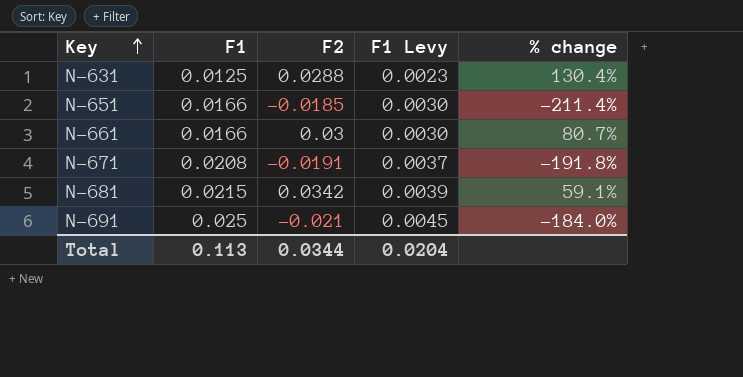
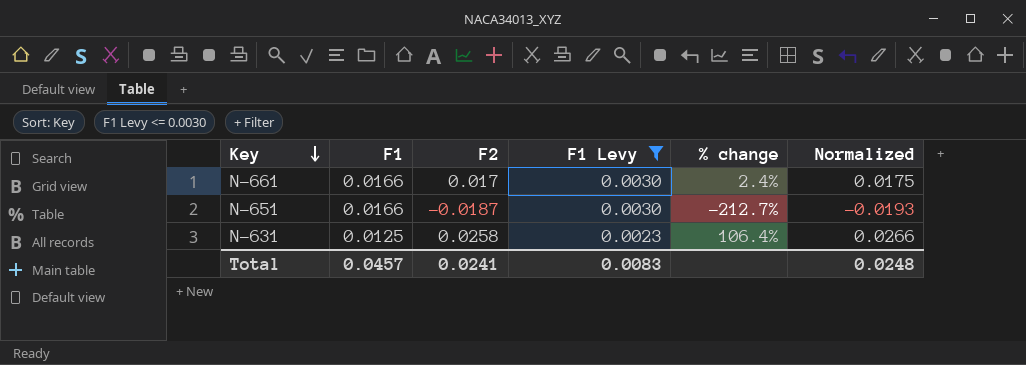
filter: none -> F1 Levy <= 0.0030
row order: Key ascending -> Key descending
column Normalized | formula: none -> [F2] * 1.03
N-661 | F2: 0.03 -> 0.017
N-661 | % change: 80.7% -> 2.4%
N-651 | F2: -0.0185 -> -0.0187
N-651 | % change: -211.4% -> -212.7%
N-631 | F2: 0.0288 -> 0.0258
N-631 | % change: 130.4% -> 106.4%
Total | F1: 0.113 -> 0.0457
Total | F2: 0.0344 -> 0.0241
Total | F1 Levy: 0.0204 -> 0.0083

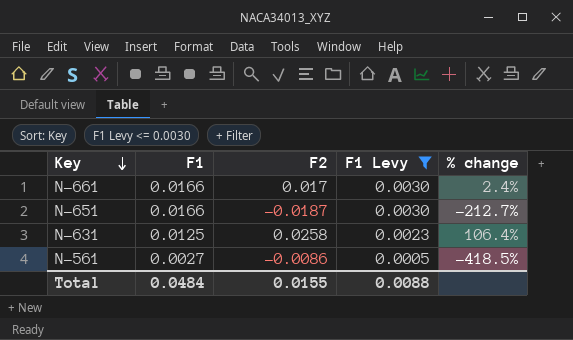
column Normalized | formula: [F2] * 1.03 -> none
row N-561: none -> 0.0027 | -0.0086 | 0.0005 | -418.5%
Total | F1: 0.0457 -> 0.0484
Total | F2: 0.0241 -> 0.0155
Total | F1 Levy: 0.0083 -> 0.0088

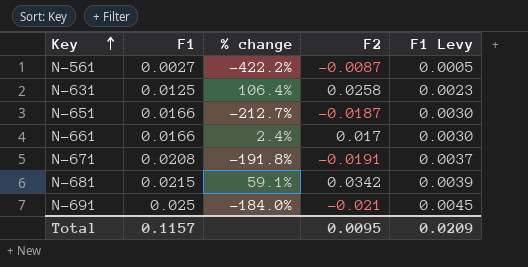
filter: F1 Levy <= 0.0030 -> none
row order: Key descending -> Key ascending
column % change | position: 5 -> 3
N-561 | % change: -418.5% -> -422.2%
N-561 | F2: -0.0086 -> -0.0087
Total | F1: 0.0484 -> 0.1157
Total | F2: 0.0155 -> 0.0095
Total | F1 Levy: 0.0088 -> 0.0209

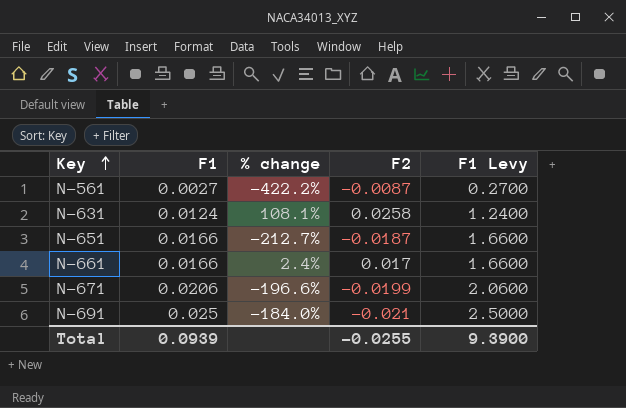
column F1 Levy | formula: [F1] * 0.18 -> [F1] * 100
row N-681: 0.0215 | 59.1% | 0.0342 | 0.0039 -> none
N-631 | F1: 0.0125 -> 0.0124
N-631 | % change: 106.4% -> 108.1%
N-671 | F1: 0.0208 -> 0.0206
N-671 | % change: -191.8% -> -196.6%
N-671 | F2: -0.0191 -> -0.0199
Total | F1: 0.1157 -> 0.0939
Total | F2: 0.0095 -> -0.0255
Total | F1 Levy: 0.0209 -> 9.3900

